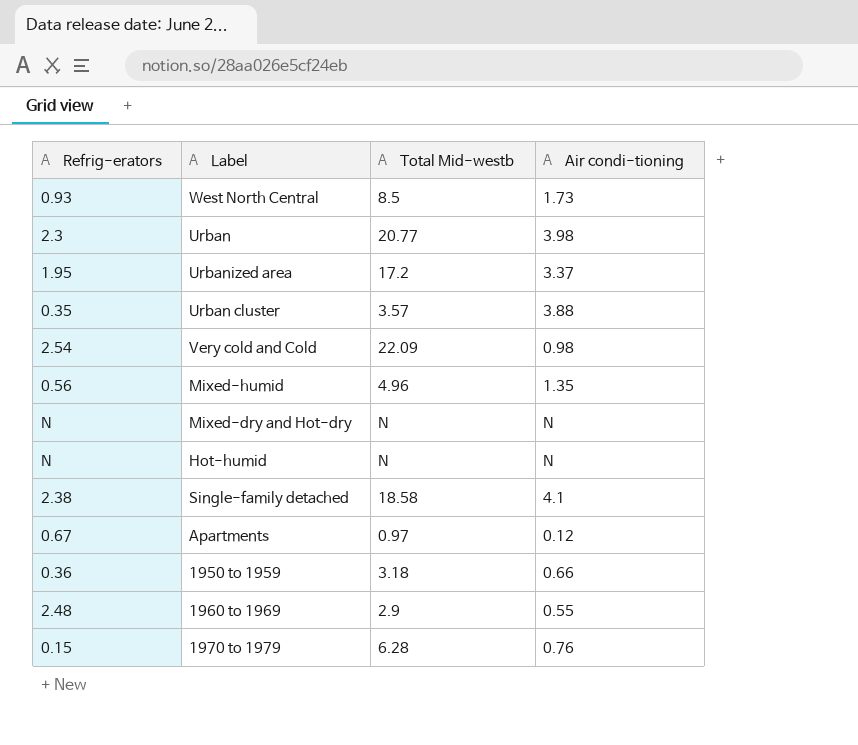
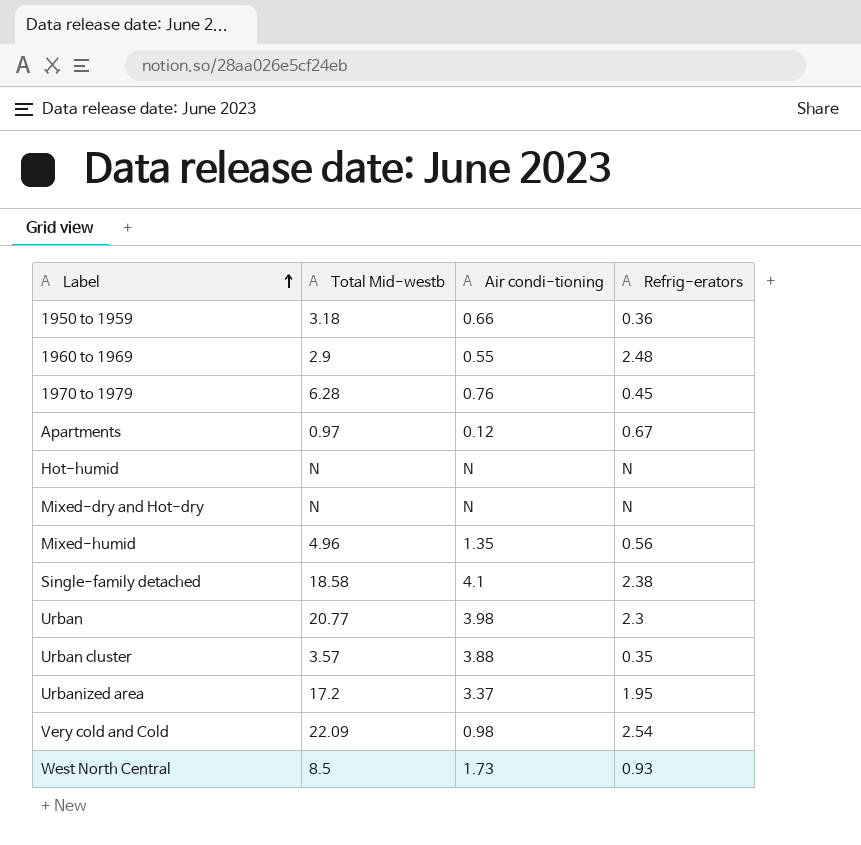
row order: none -> Label ascending
column Refrig-erators | position: 1 -> 4
1970 to 1979 | Refrig-erators: 0.15 -> 0.45

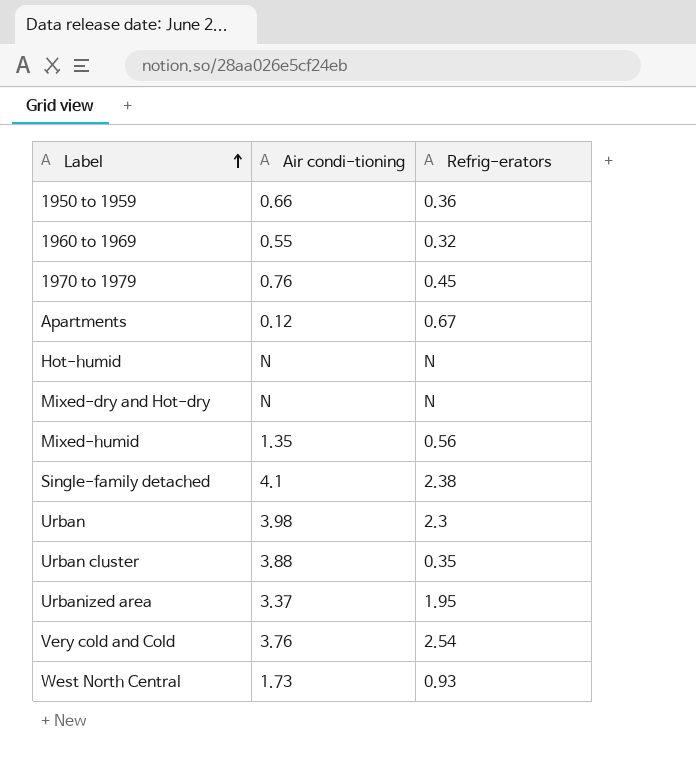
column Total Mid-westb | position: 2 -> none
1960 to 1969 | Refrig-erators: 2.48 -> 0.32
Very cold and Cold | Air condi-tioning: 0.98 -> 3.76

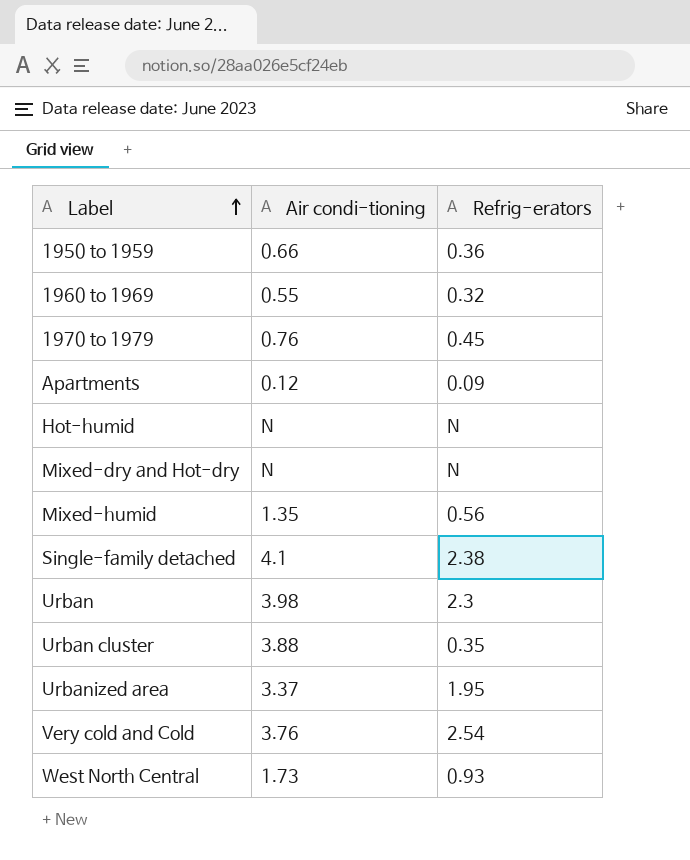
Apartments | Refrig-erators: 0.67 -> 0.09

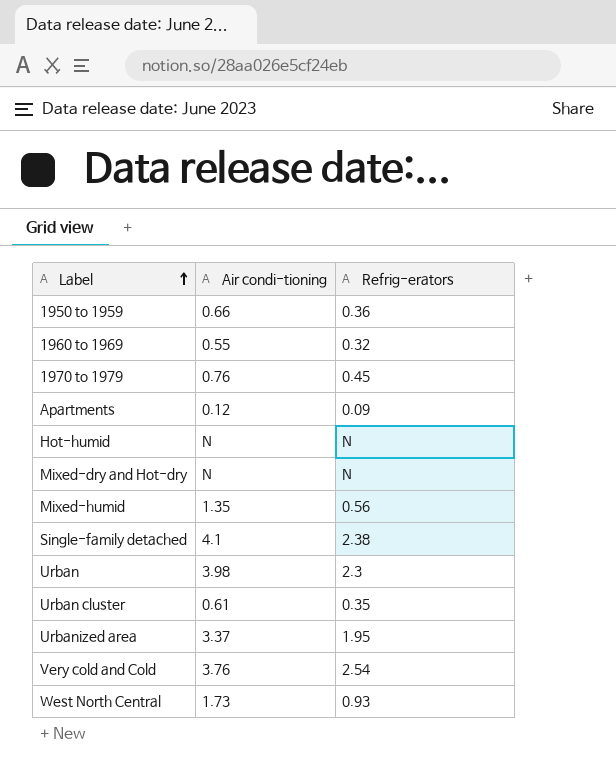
Urban cluster | Air condi-tioning: 3.88 -> 0.61

